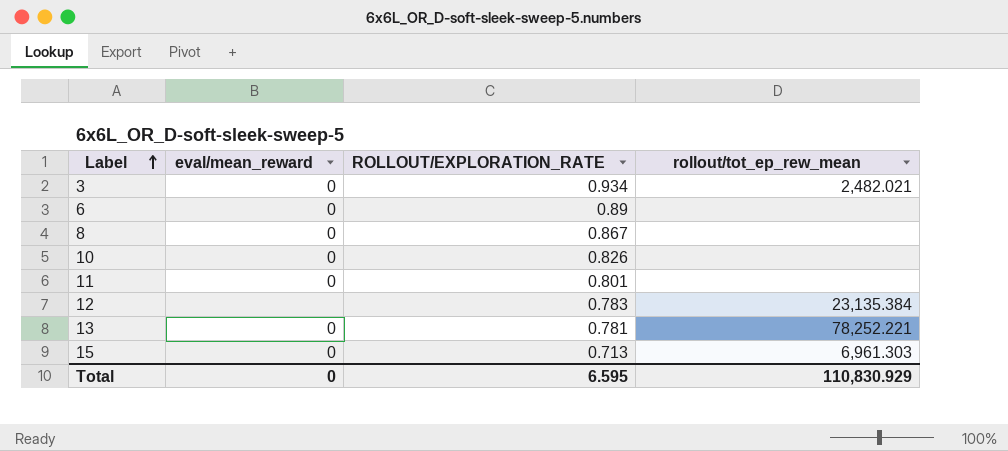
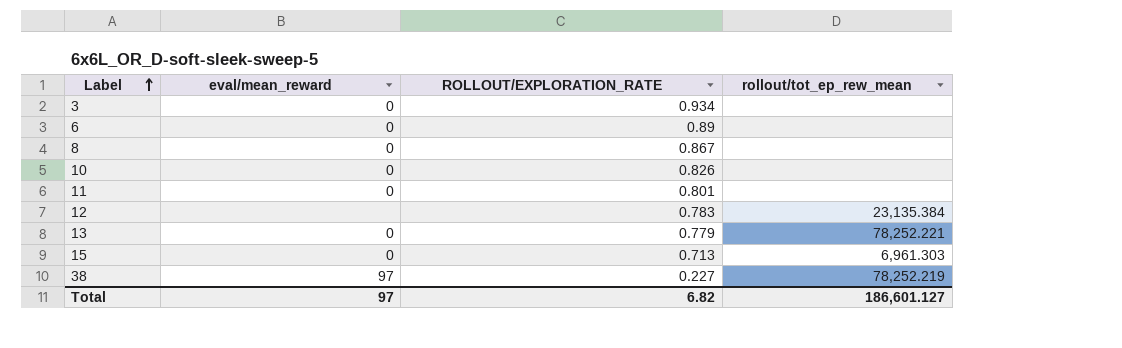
3 | rollout/tot_ep_rew_mean: 2,482.021 -> none
13 | ROLLOUT/EXPLORATION_RATE: 0.781 -> 0.779
row 38: none -> 97 | 0.227 | 78,252.219
Total | eval/mean_reward: 0 -> 97
Total | ROLLOUT/EXPLORATION_RATE: 6.595 -> 6.82
Total | rollout/tot_ep_rew_mean: 110,830.929 -> 186,601.127

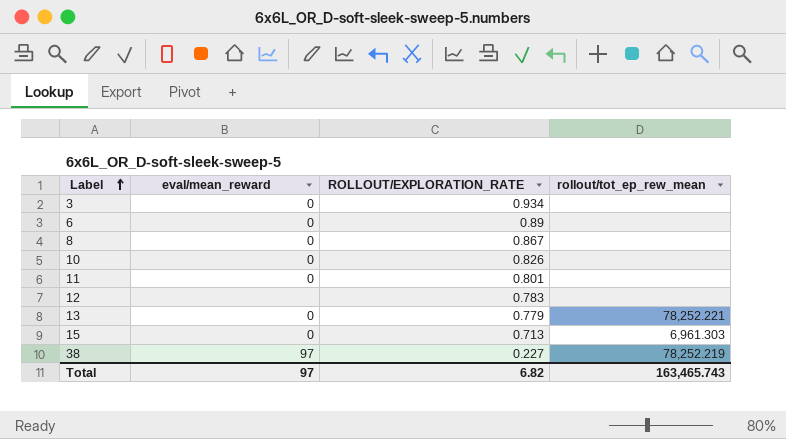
12 | rollout/tot_ep_rew_mean: 23,135.384 -> none
Total | rollout/tot_ep_rew_mean: 186,601.127 -> 163,465.743

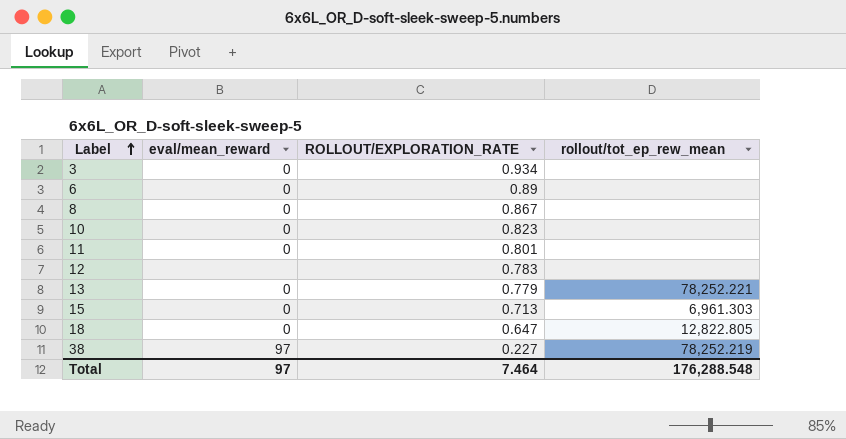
10 | ROLLOUT/EXPLORATION_RATE: 0.826 -> 0.823
row 18: none -> 0 | 0.647 | 12,822.805
Total | ROLLOUT/EXPLORATION_RATE: 6.82 -> 7.464
Total | rollout/tot_ep_rew_mean: 163,465.743 -> 176,288.548

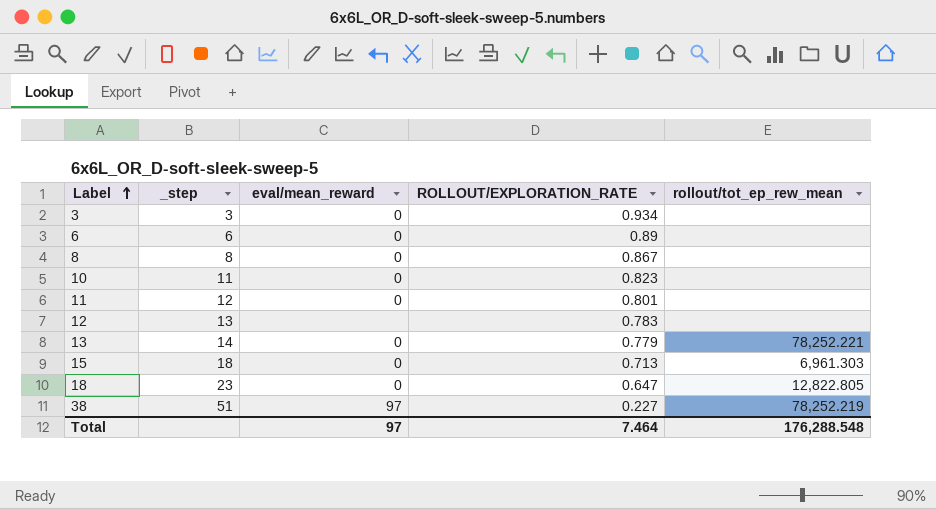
column _step | position: none -> 2

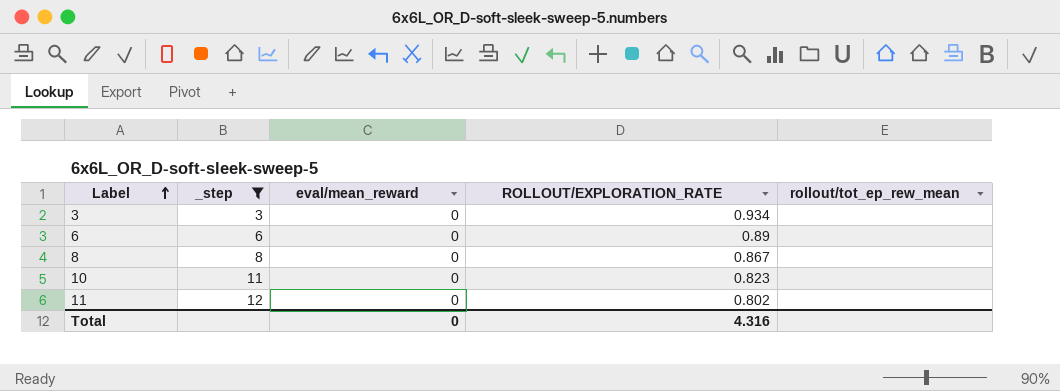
filter: none -> _step <= 12
11 | ROLLOUT/EXPLORATION_RATE: 0.801 -> 0.802
Total | eval/mean_reward: 97 -> 0
Total | ROLLOUT/EXPLORATION_RATE: 7.464 -> 4.316
Total | rollout/tot_ep_rew_mean: 176,288.548 -> none

